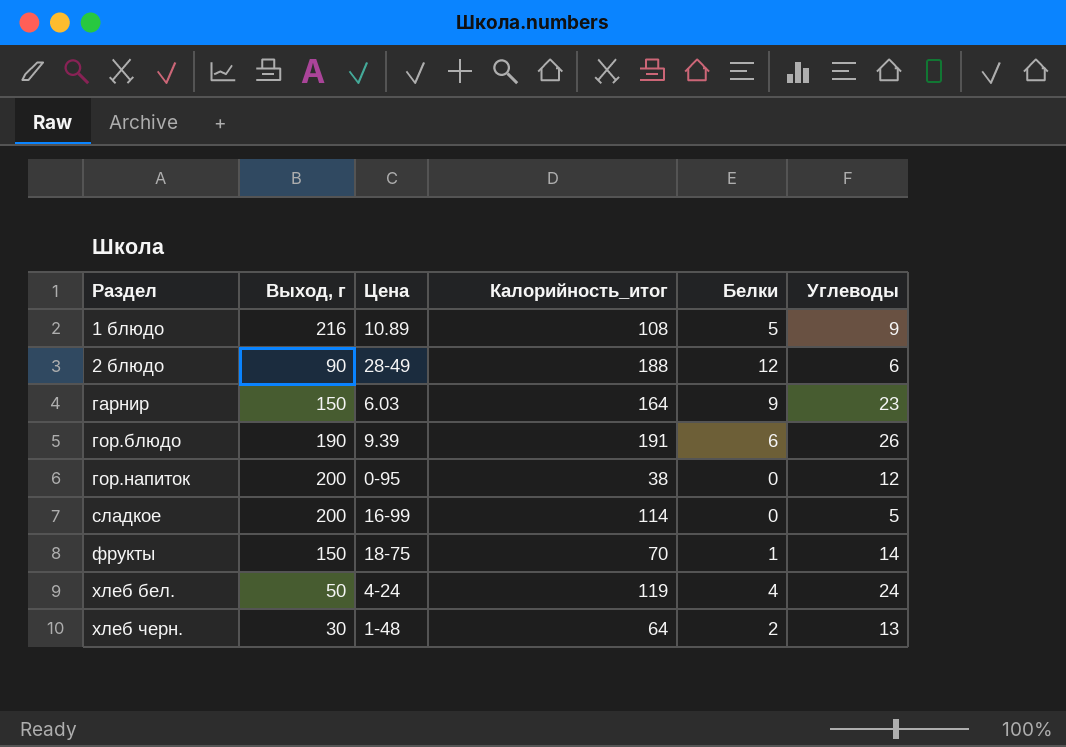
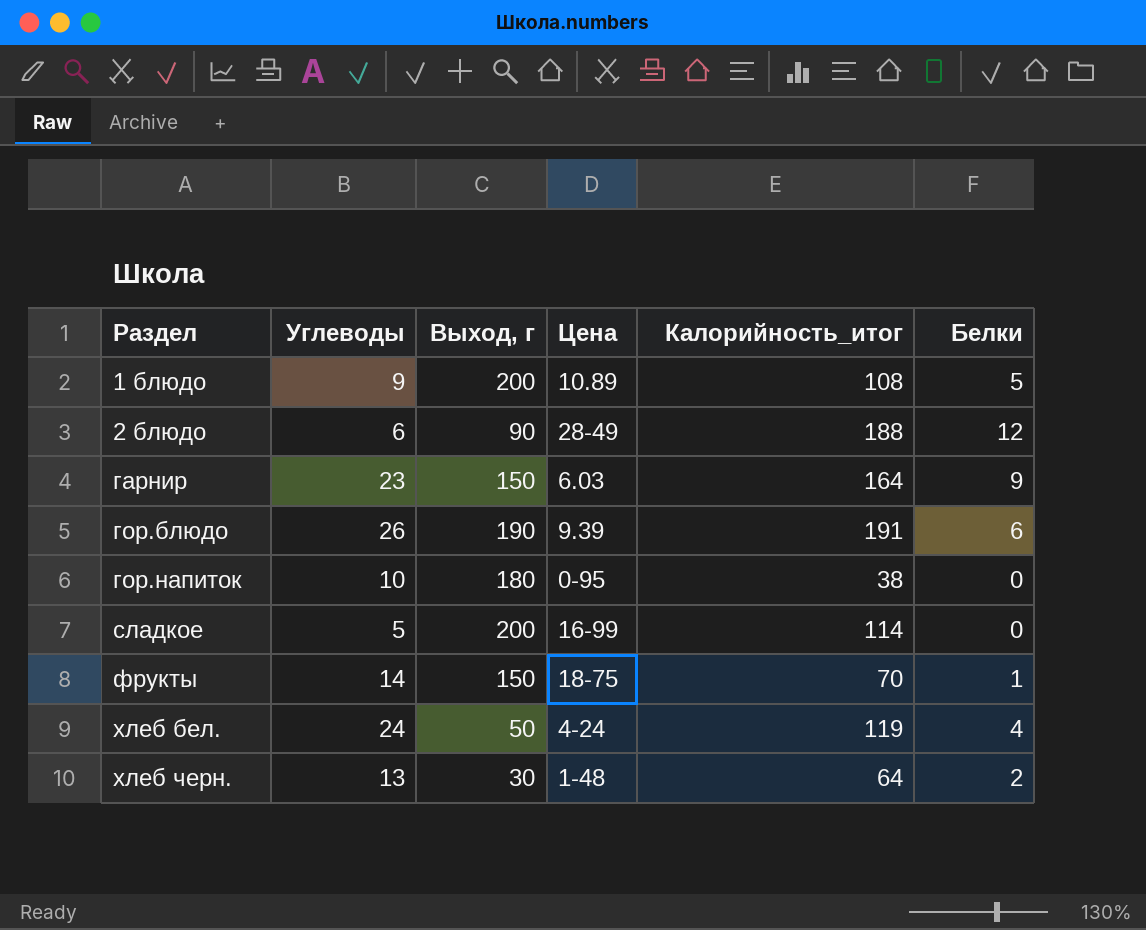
column Углеводы | position: 6 -> 2
1 блюдо | Выход, г: 216 -> 200
гор.напиток | Углеводы: 12 -> 10
гор.напиток | Выход, г: 200 -> 180

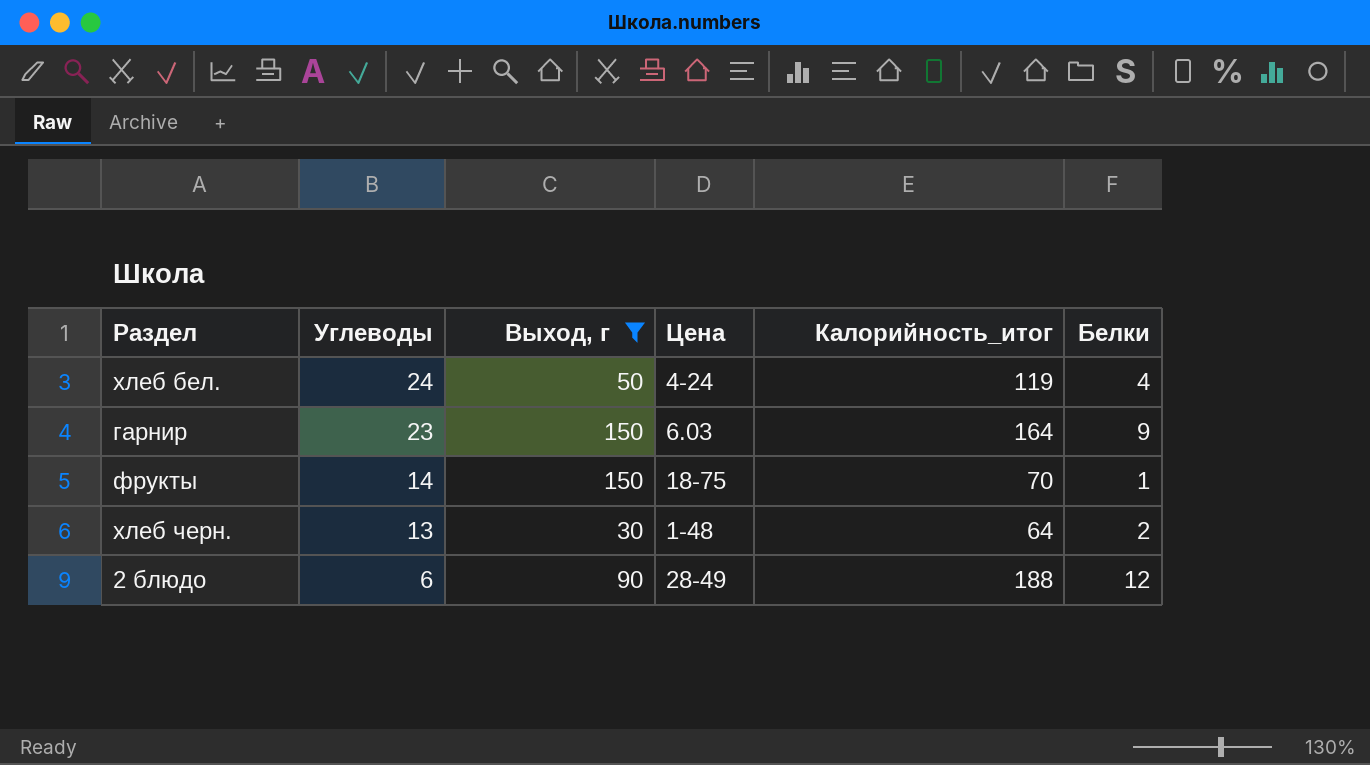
filter: none -> Выход, г <= 150
row order: Раздел ascending -> Углеводы descending

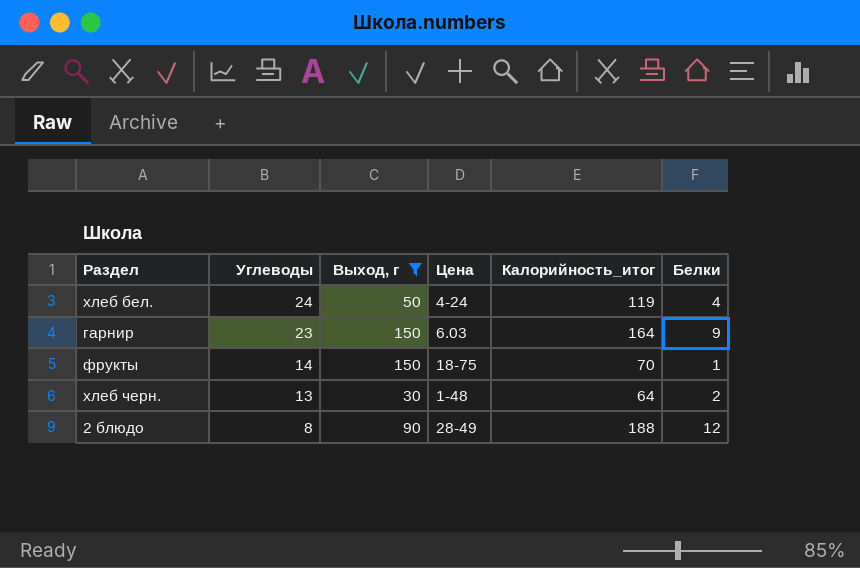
2 блюдо | Углеводы: 6 -> 8

